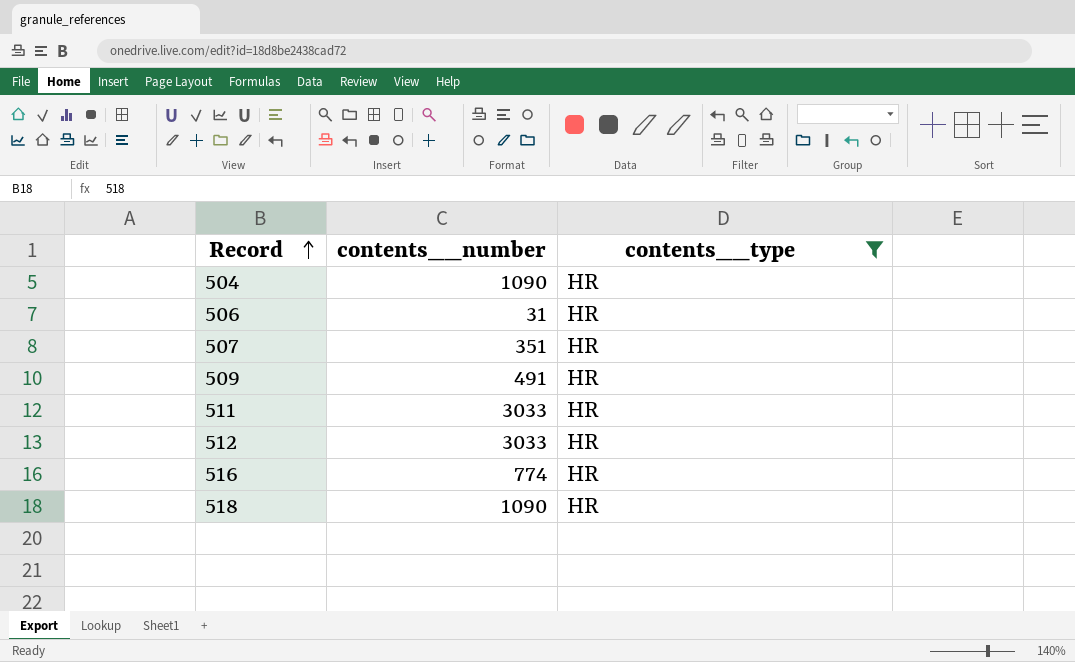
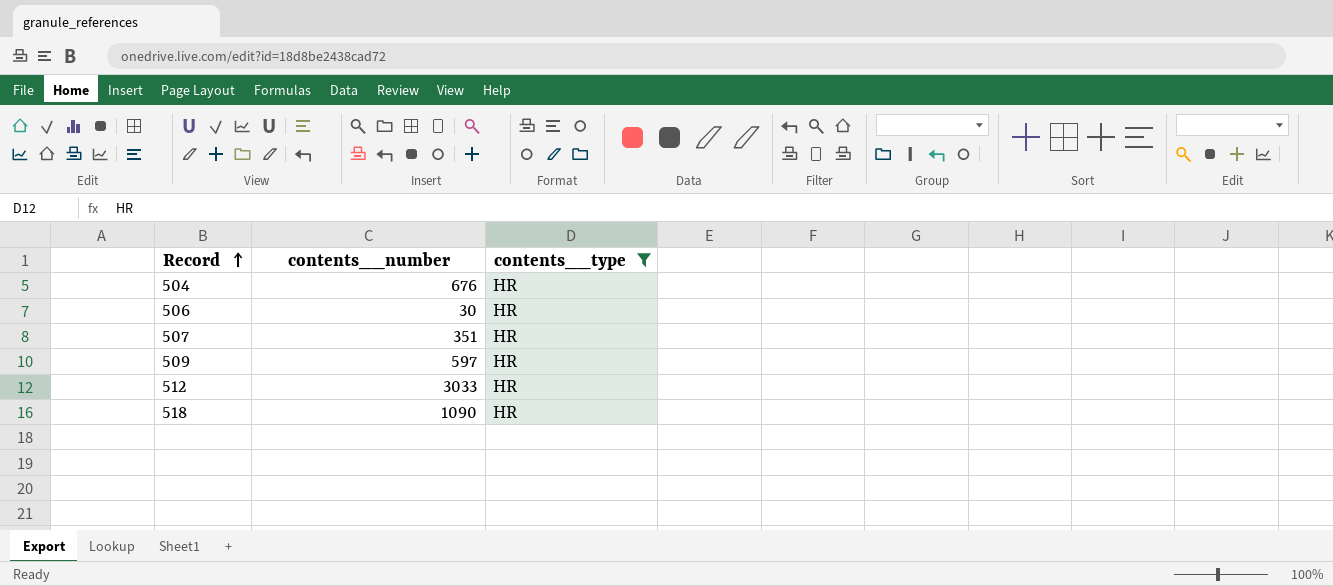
row 511: 3033 | HR -> none
row 516: 774 | HR -> none
504 | contents__number: 1090 -> 676
506 | contents__number: 31 -> 30
509 | contents__number: 491 -> 597

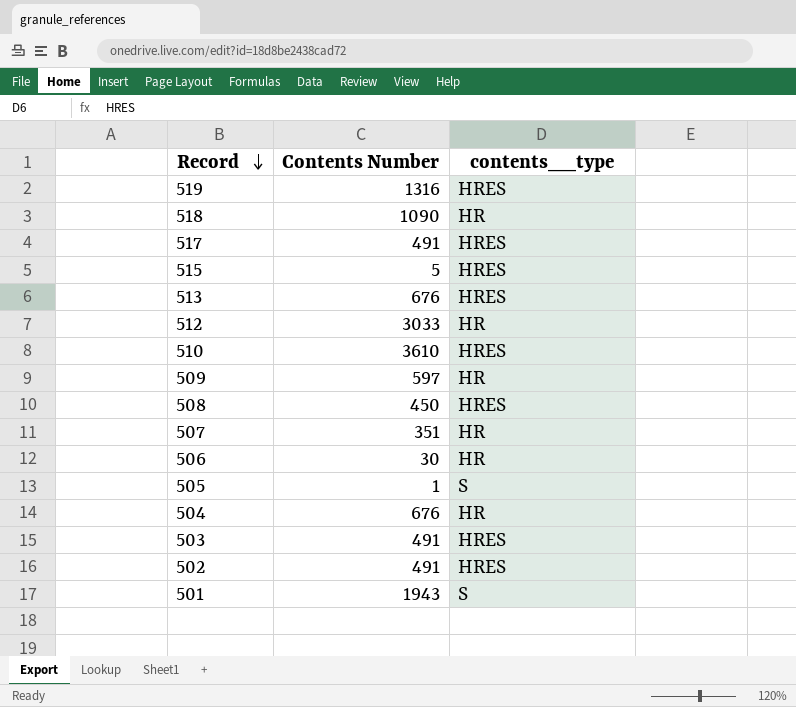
filter: contents__type = HR -> none
row order: Record ascending -> Record descending
column name: contents__number -> Contents Number

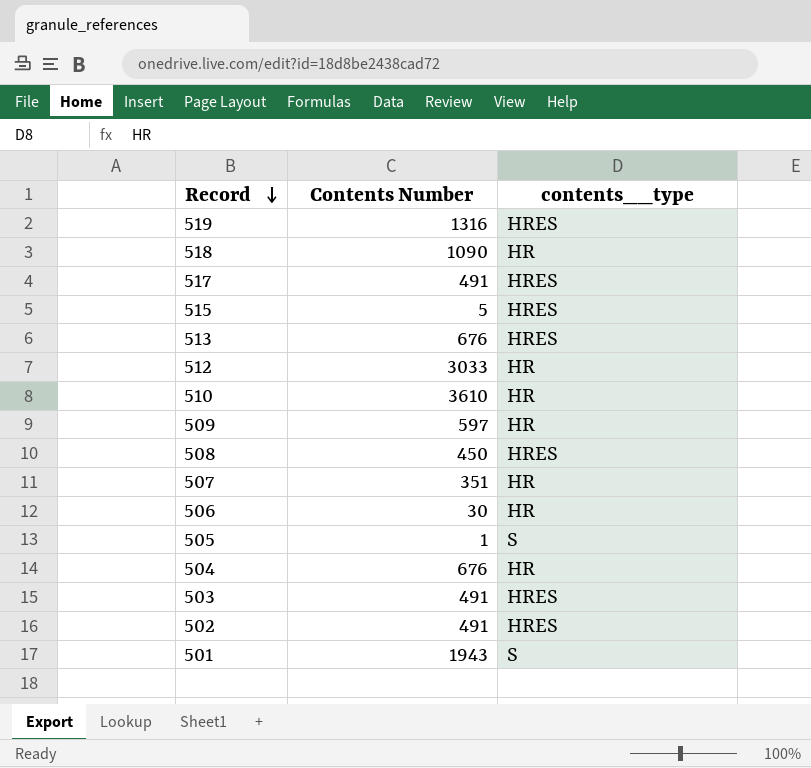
510 | contents__type: HRES -> HR

